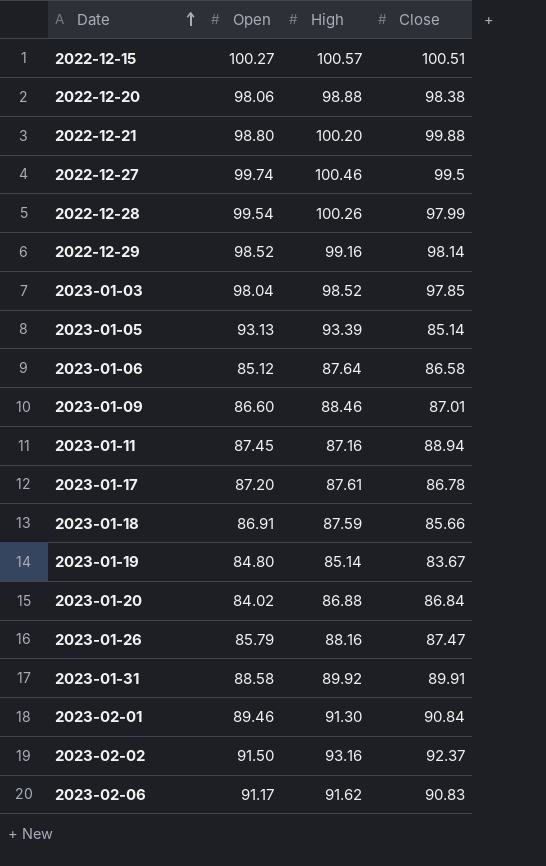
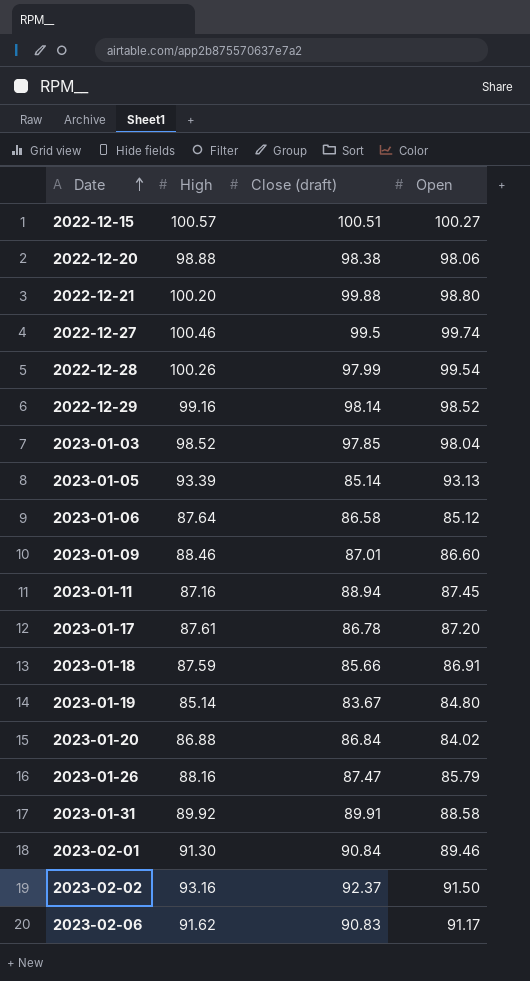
column name: Close -> Close (draft)
column Open | position: 2 -> 4

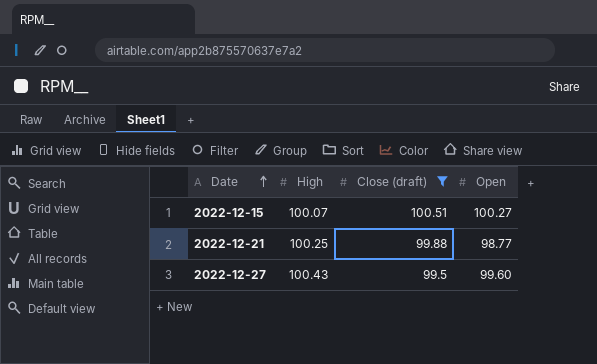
filter: none -> Close (draft) >= 99.5
2022-12-15 | High: 100.57 -> 100.07
2022-12-21 | High: 100.20 -> 100.25
2022-12-21 | Open: 98.80 -> 98.77
2022-12-27 | High: 100.46 -> 100.43
2022-12-27 | Open: 99.74 -> 99.60

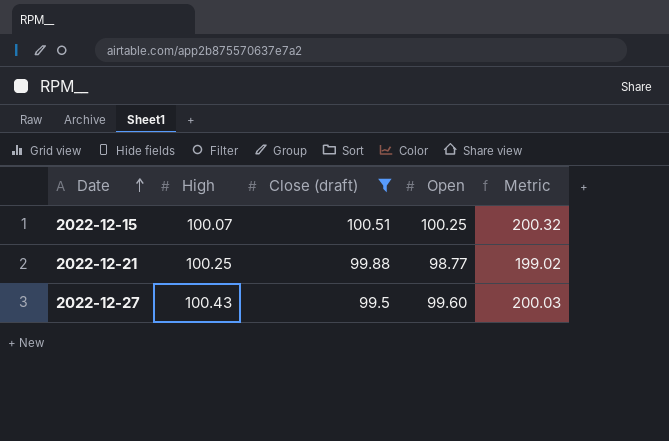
column Metric | formula: none -> [High] + [Open]
2022-12-15 | Open: 100.27 -> 100.25

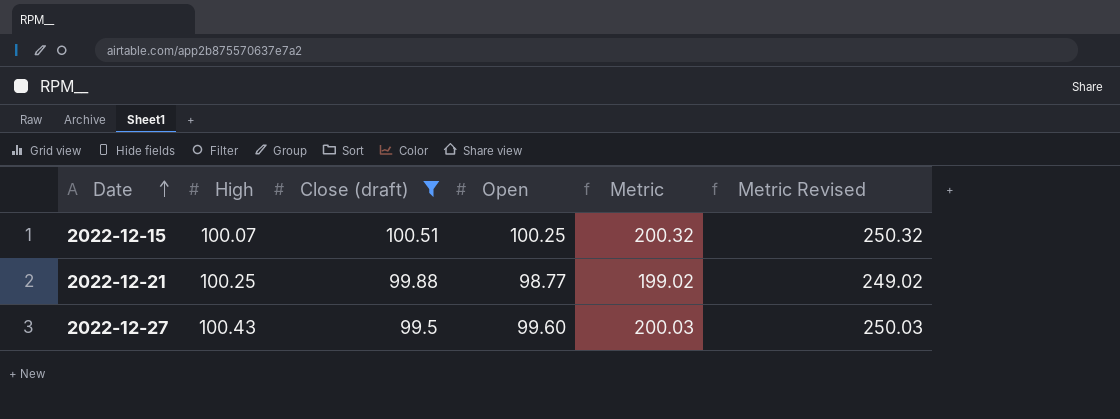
column Metric Revised | formula: none -> [Metric] + 50

